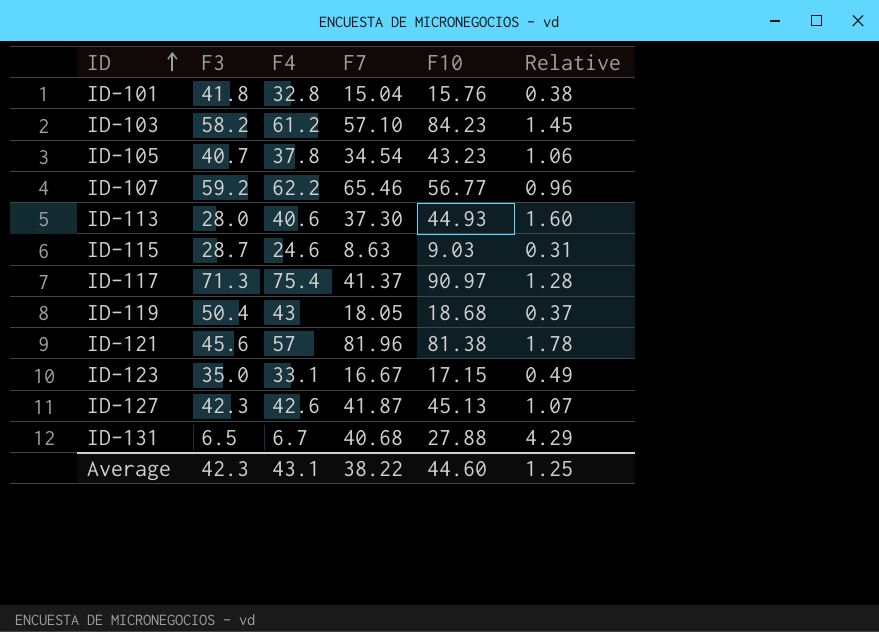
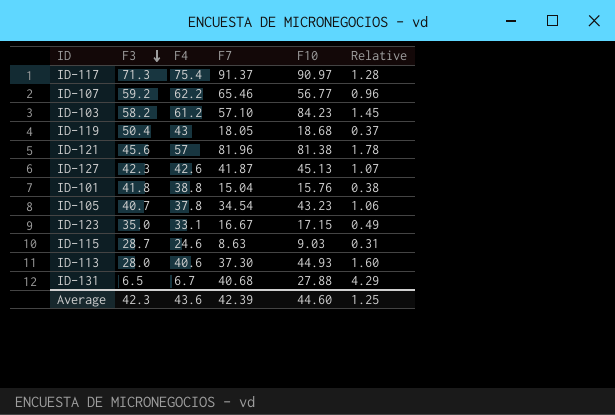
row order: ID ascending -> F3 descending
ID-117 | F7: 41.37 -> 91.37
ID-101 | F4: 32.8 -> 38.8
Average | F4: 43.1 -> 43.6
Average | F7: 38.22 -> 42.39

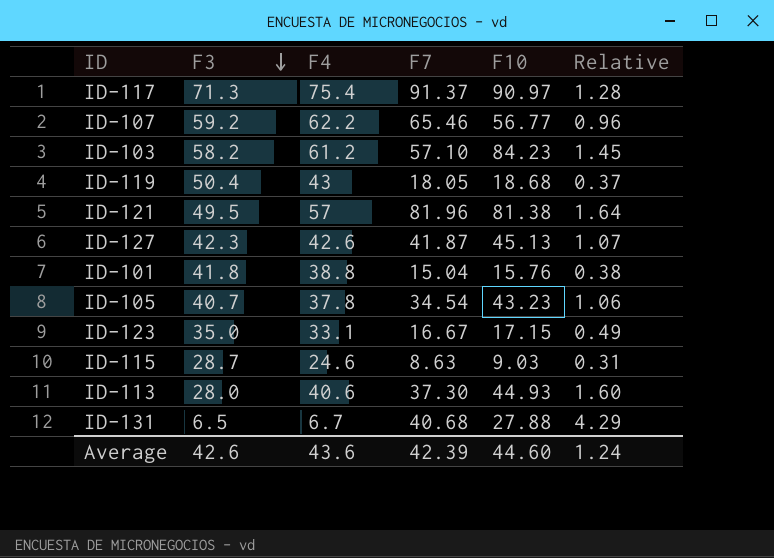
ID-121 | F3: 45.6 -> 49.5
ID-121 | Relative: 1.78 -> 1.64
Average | F3: 42.3 -> 42.6
Average | Relative: 1.25 -> 1.24

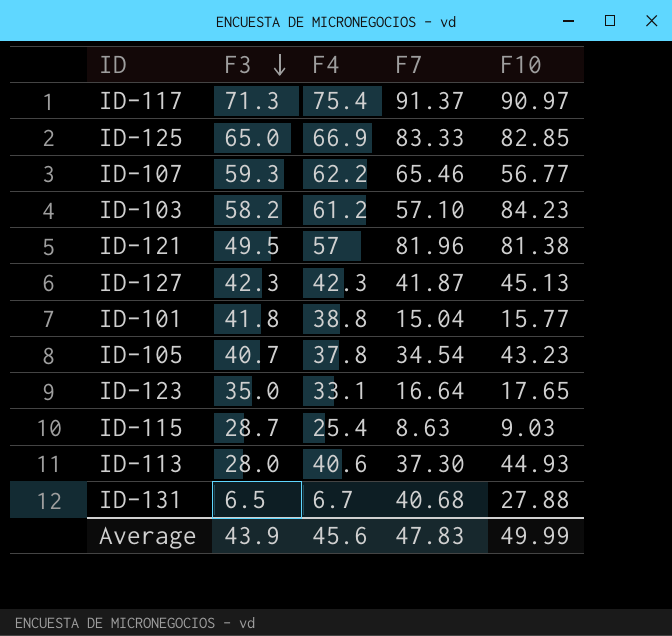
column Relative | formula: [F10] / [F3] -> none
row ID-119: 50.4 | 43 | 18.05 | 18.68 | 0.37 -> none
row ID-125: none -> 65.0 | 66.9 | 83.33 | 82.85
ID-107 | F3: 59.2 -> 59.3
ID-127 | F4: 42.6 -> 42.3
ID-101 | F10: 15.76 -> 15.77
ID-123 | F7: 16.67 -> 16.64
ID-123 | F10: 17.15 -> 17.65
ID-115 | F4: 24.6 -> 25.4
Average | F3: 42.6 -> 43.9
Average | F4: 43.6 -> 45.6
Average | F7: 42.39 -> 47.83
Average | F10: 44.60 -> 49.99

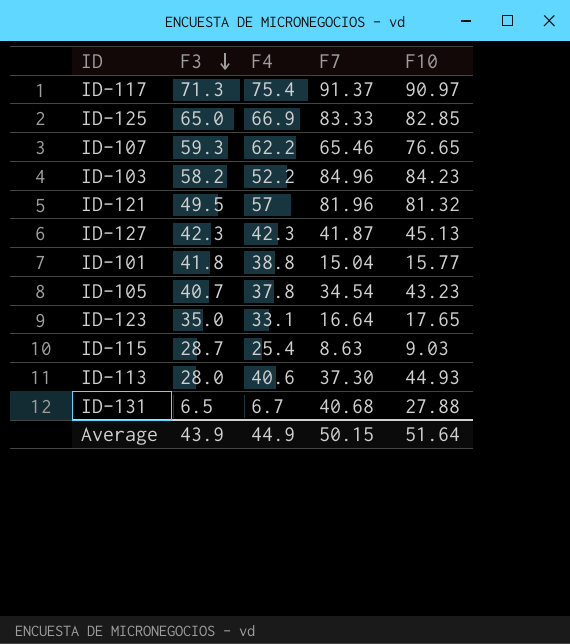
ID-107 | F10: 56.77 -> 76.65
ID-103 | F4: 61.2 -> 52.2
ID-103 | F7: 57.10 -> 84.96
ID-121 | F10: 81.38 -> 81.32
Average | F4: 45.6 -> 44.9
Average | F7: 47.83 -> 50.15
Average | F10: 49.99 -> 51.64

